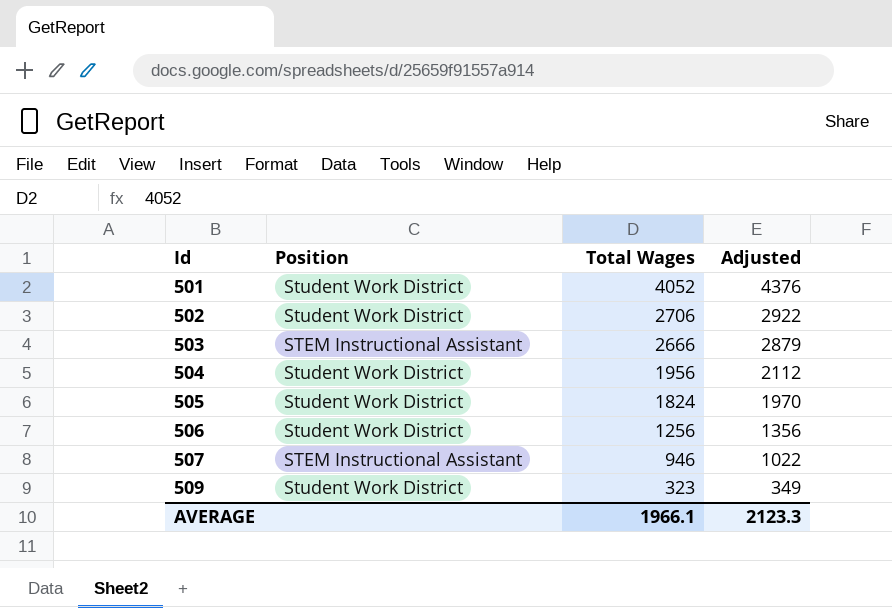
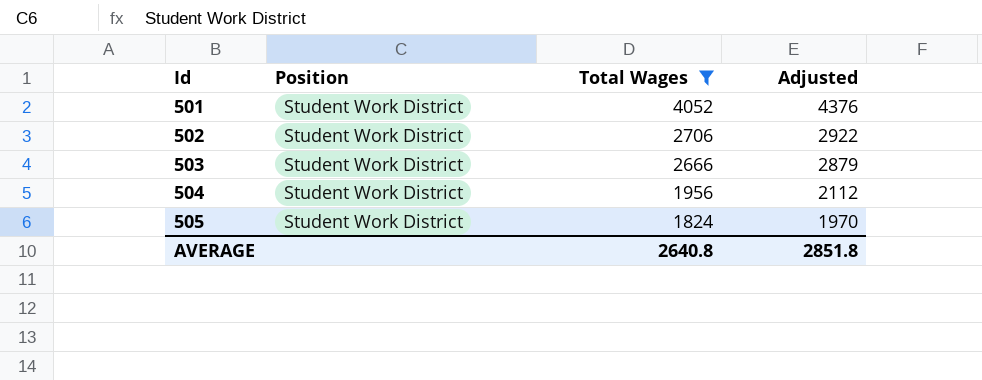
filter: none -> Total Wages >= 1824
503 | Position: STEM Instructional Assistant -> Student Work District
AVERAGE | Total Wages: 1966.1 -> 2640.8
AVERAGE | Adjusted: 2123.3 -> 2851.8

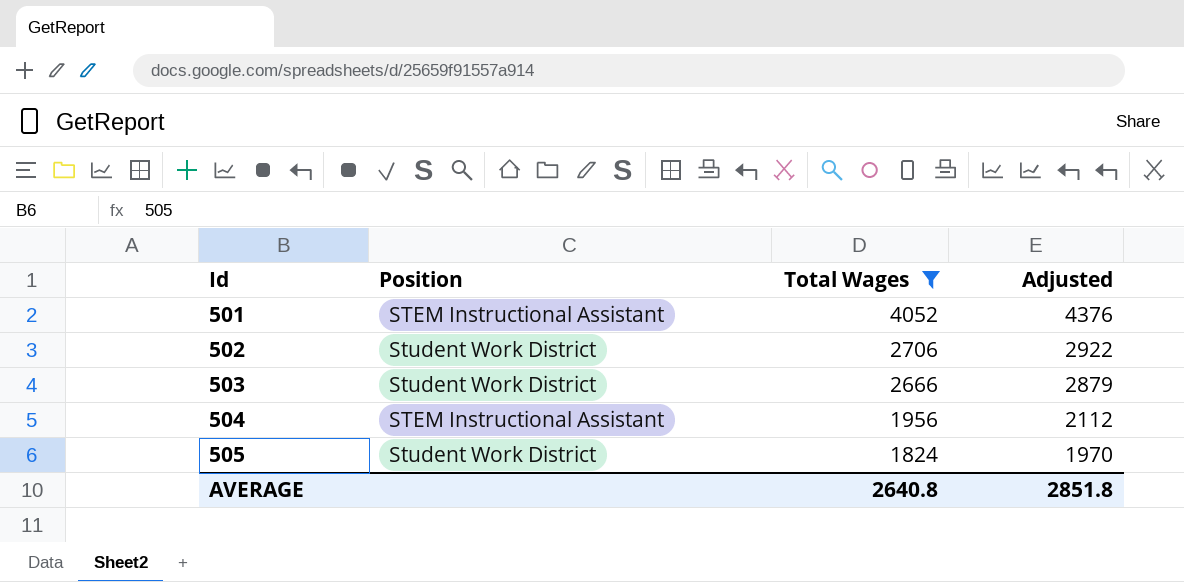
501 | Position: Student Work District -> STEM Instructional Assistant
504 | Position: Student Work District -> STEM Instructional Assistant

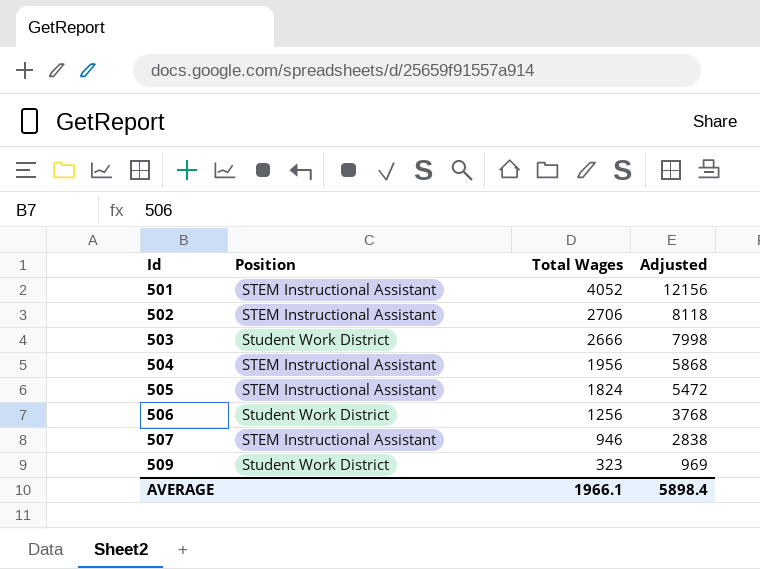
filter: Total Wages >= 1824 -> none
column Adjusted | formula: [Total Wages] * 1.08 -> [Total Wages] * 3
502 | Position: Student Work District -> STEM Instructional Assistant
505 | Position: Student Work District -> STEM Instructional Assistant
AVERAGE | Total Wages: 2640.8 -> 1966.1
AVERAGE | Adjusted: 2851.8 -> 5898.4

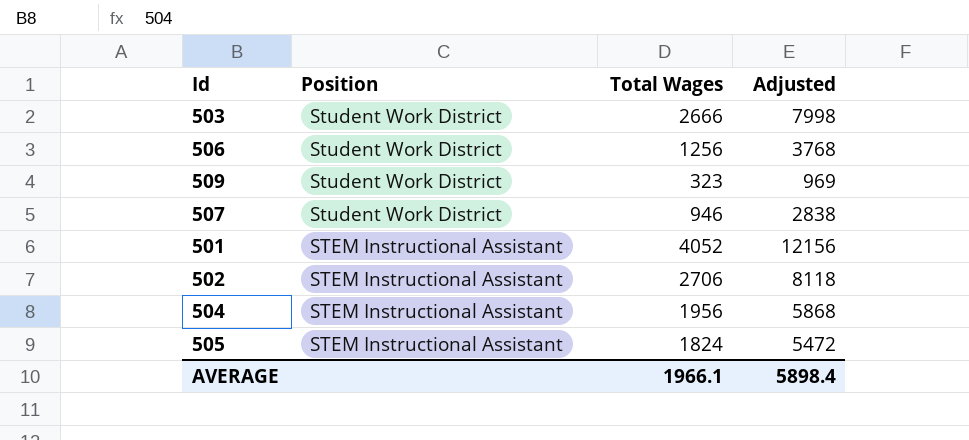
row order: Id ascending -> Position descending
507 | Position: STEM Instructional Assistant -> Student Work District

